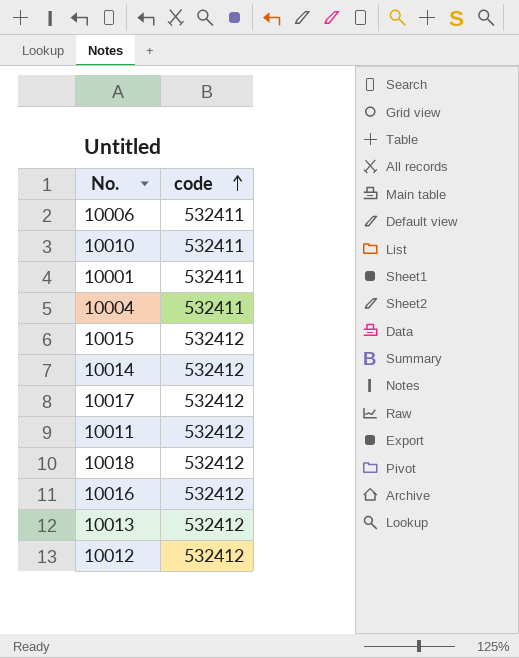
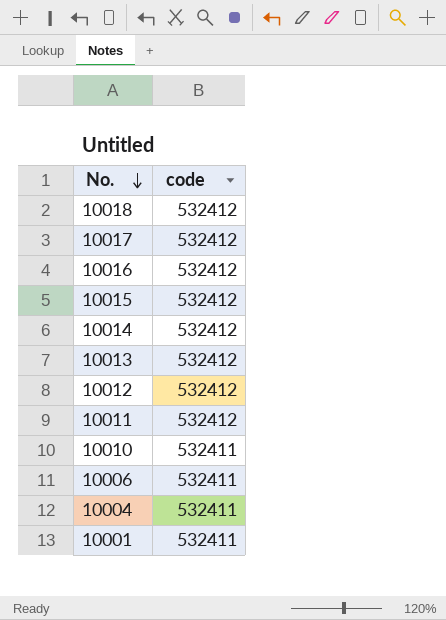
row order: code ascending -> No. descending

